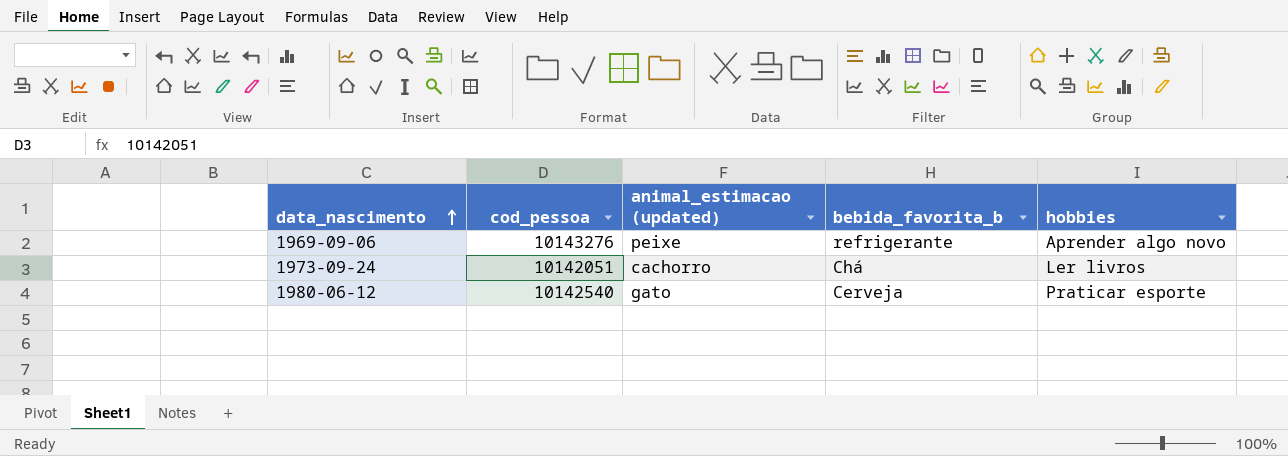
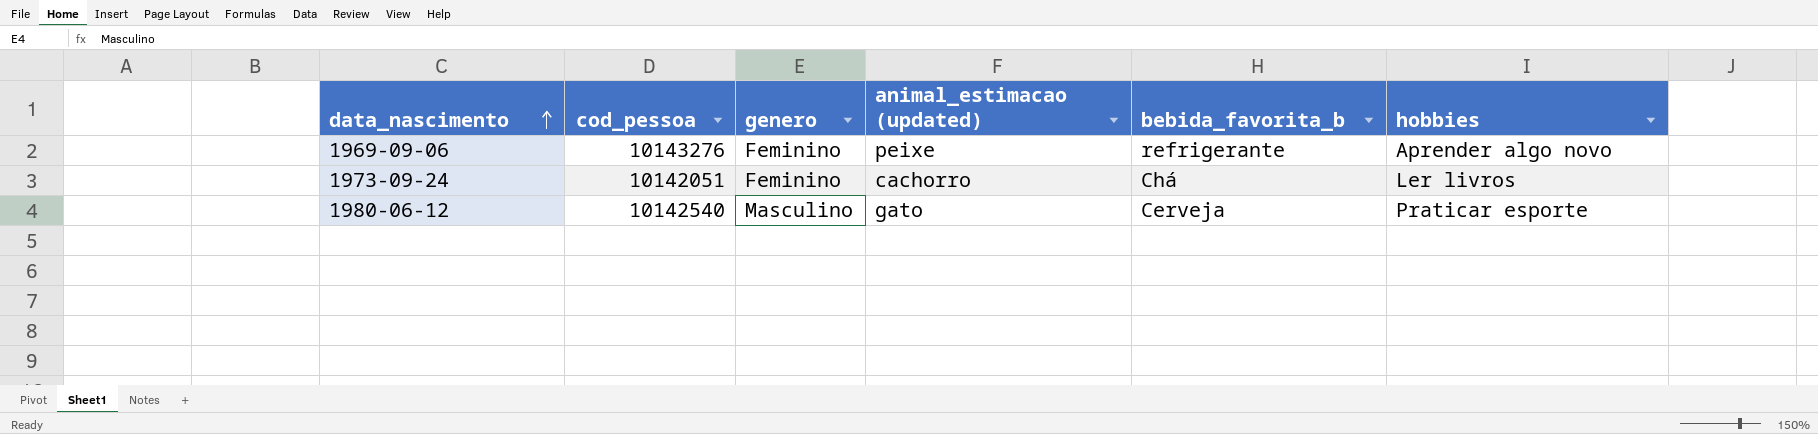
column genero | position: none -> 3

